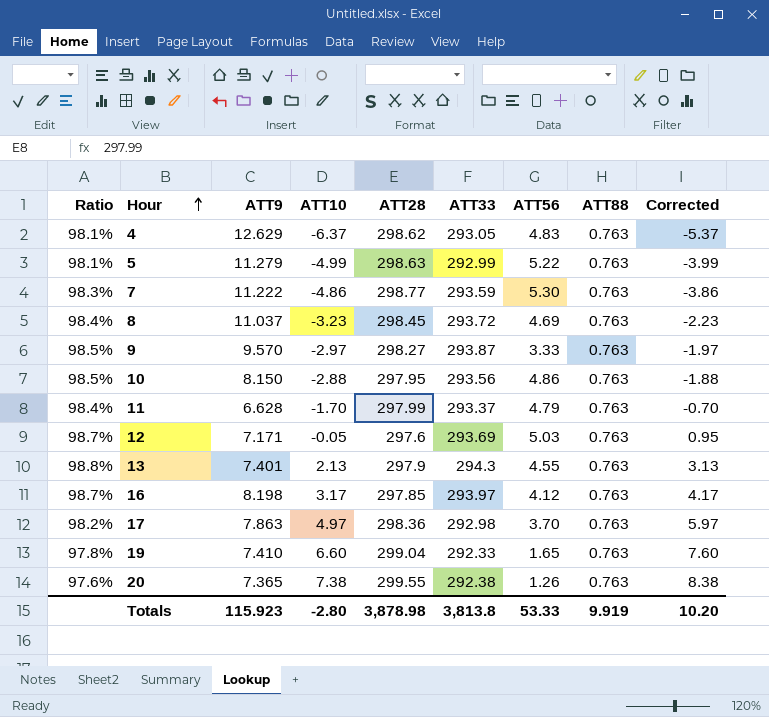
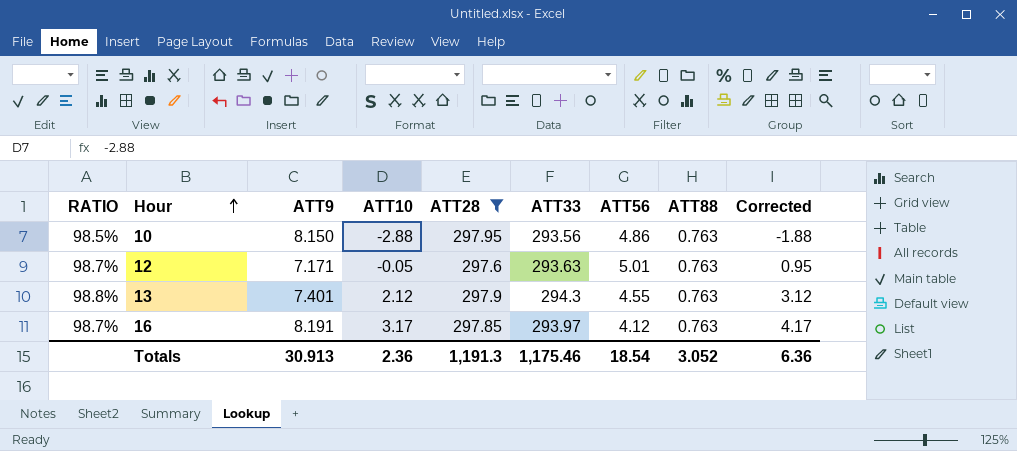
filter: none -> ATT28 <= 297.95
column name: Ratio -> RATIO
12 | ATT33: 293.69 -> 293.63
12 | ATT56: 5.03 -> 5.01
13 | ATT10: 2.13 -> 2.12
13 | Corrected: 3.13 -> 3.12
16 | ATT9: 8.198 -> 8.191
Totals | ATT9: 115.923 -> 30.913
Totals | ATT10: -2.80 -> 2.36
Totals | ATT28: 3,878.98 -> 1,191.3
Totals | ATT33: 3,813.8 -> 1,175.46
Totals | ATT56: 53.33 -> 18.54
Totals | ATT88: 9.919 -> 3.052
Totals | Corrected: 10.20 -> 6.36

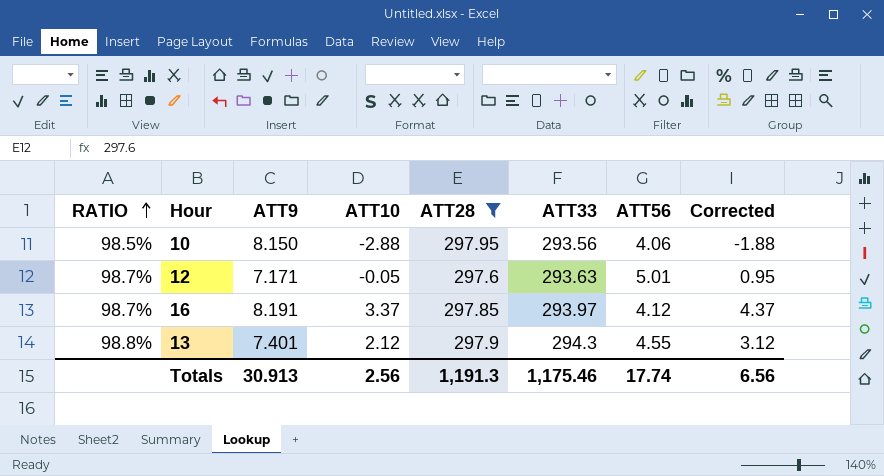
row order: Hour ascending -> RATIO ascending
column ATT88 | position: 8 -> none
10 | ATT56: 4.86 -> 4.06
16 | ATT10: 3.17 -> 3.37
16 | Corrected: 4.17 -> 4.37
Totals | ATT10: 2.36 -> 2.56
Totals | ATT56: 18.54 -> 17.74
Totals | Corrected: 6.36 -> 6.56

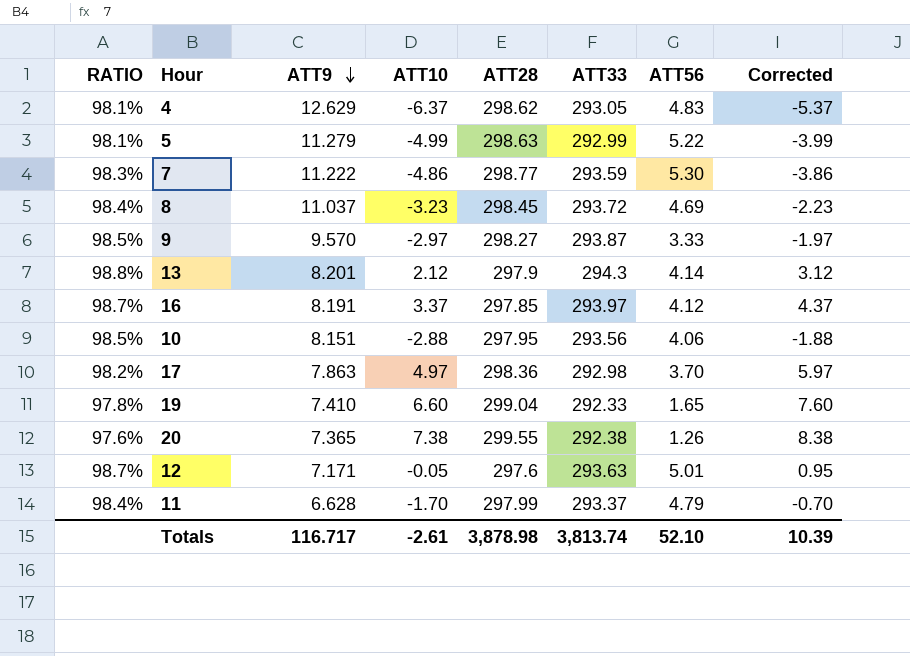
filter: ATT28 <= 297.95 -> none
row order: RATIO ascending -> ATT9 descending
13 | ATT9: 7.401 -> 8.201
13 | ATT56: 4.55 -> 4.14
10 | ATT9: 8.150 -> 8.151
Totals | ATT9: 30.913 -> 116.717
Totals | ATT10: 2.56 -> -2.61
Totals | ATT28: 1,191.3 -> 3,878.98
Totals | ATT33: 1,175.46 -> 3,813.74
Totals | ATT56: 17.74 -> 52.10
Totals | Corrected: 6.56 -> 10.39

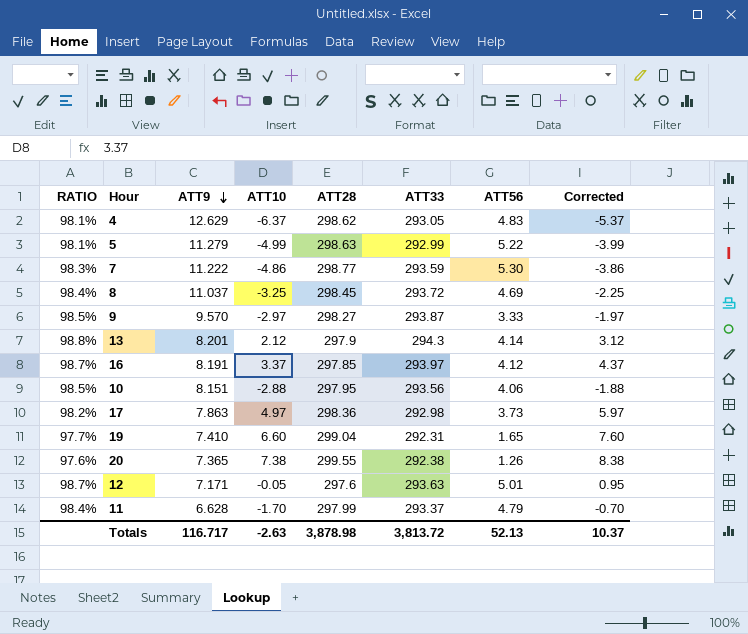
8 | ATT10: -3.23 -> -3.25
8 | Corrected: -2.23 -> -2.25
17 | ATT56: 3.70 -> 3.73
19 | RATIO: 97.8% -> 97.7%
19 | ATT33: 292.33 -> 292.31
Totals | ATT10: -2.61 -> -2.63
Totals | ATT33: 3,813.74 -> 3,813.72
Totals | ATT56: 52.10 -> 52.13
Totals | Corrected: 10.39 -> 10.37

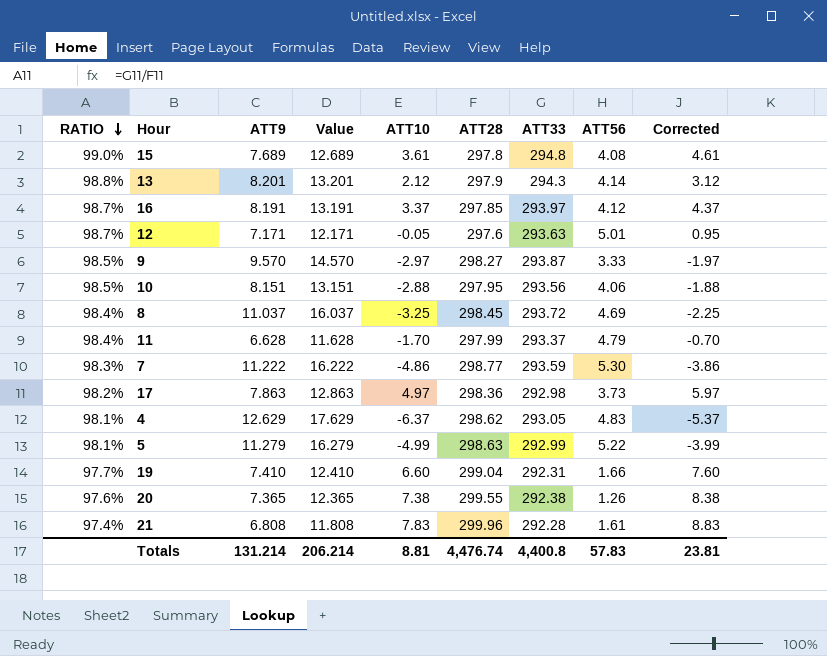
row order: ATT9 descending -> RATIO descending
column Value | formula: none -> [ATT9] + 5
row 15: none -> 99.0% | 7.689 | 12.689 | 3.61 | 297.8 | 294.8 | 4.08 | 4.61
19 | ATT56: 1.65 -> 1.66
row 21: none -> 97.4% | 6.808 | 11.808 | 7.83 | 299.96 | 292.28 | 1.61 | 8.83
Totals | ATT9: 116.717 -> 131.214
Totals | ATT10: -2.63 -> 8.81
Totals | ATT28: 3,878.98 -> 4,476.74
Totals | ATT33: 3,813.72 -> 4,400.8
Totals | ATT56: 52.13 -> 57.83
Totals | Corrected: 10.37 -> 23.81

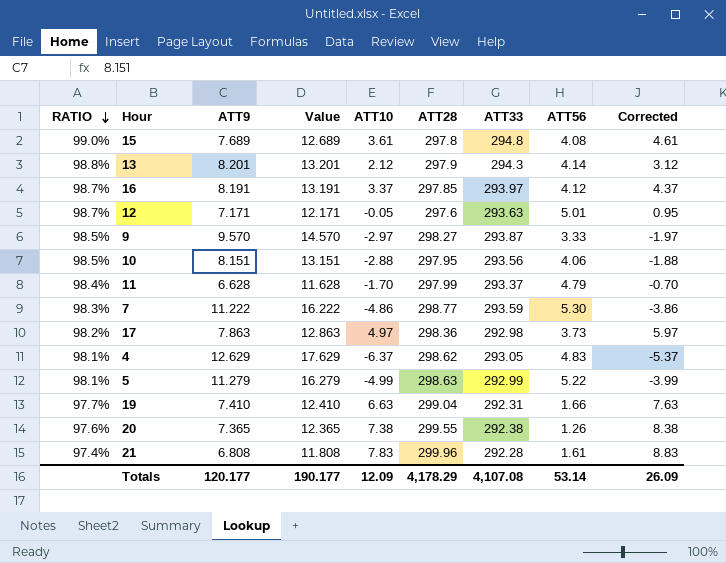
row 8: 98.4% | 11.037 | 16.037 | -3.25 | 298.45 | 293.72 | 4.69 | -2.25 -> none
19 | ATT10: 6.60 -> 6.63
19 | Corrected: 7.60 -> 7.63
Totals | ATT9: 131.214 -> 120.177
Totals | Value: 206.214 -> 190.177
Totals | ATT10: 8.81 -> 12.09
Totals | ATT28: 4,476.74 -> 4,178.29
Totals | ATT33: 4,400.8 -> 4,107.08
Totals | ATT56: 57.83 -> 53.14
Totals | Corrected: 23.81 -> 26.09

